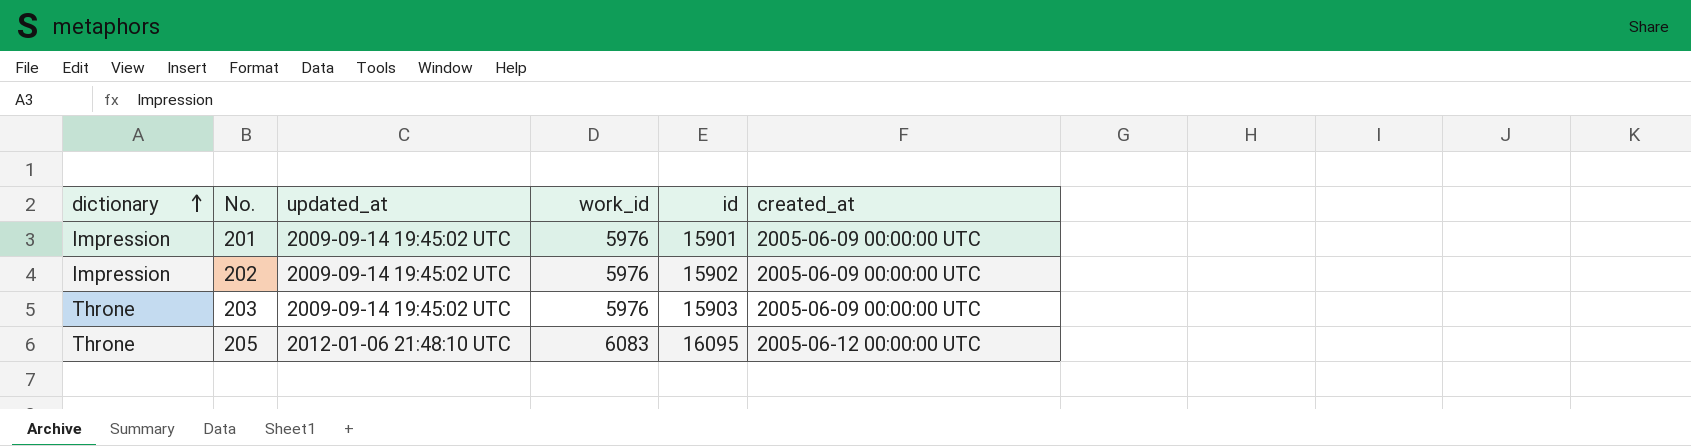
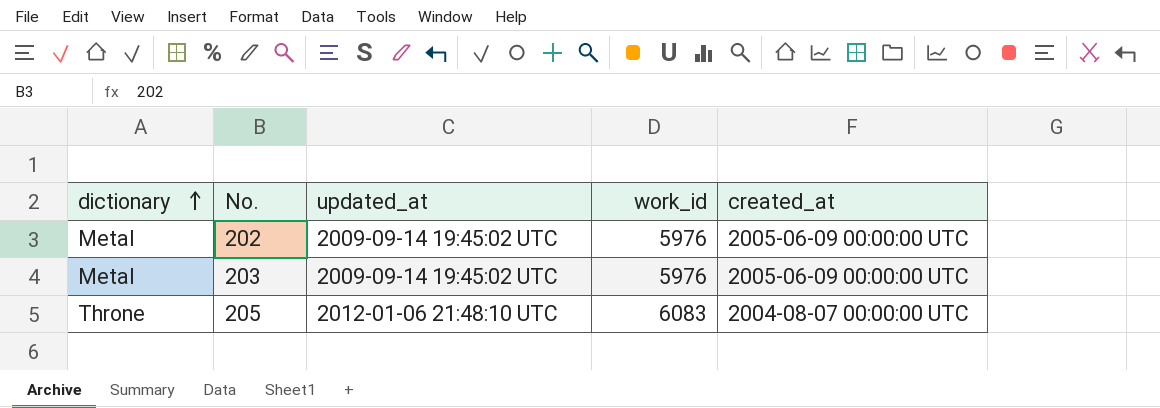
column id | position: 5 -> none
row 201: Impression | 2009-09-14 19:45:02 UTC | 5976 | 15901 | 2005-06-09 00:00:00 UTC -> none
202 | dictionary: Impression -> Metal
203 | dictionary: Throne -> Metal
205 | created_at: 2005-06-12 00:00:00 UTC -> 2004-08-07 00:00:00 UTC

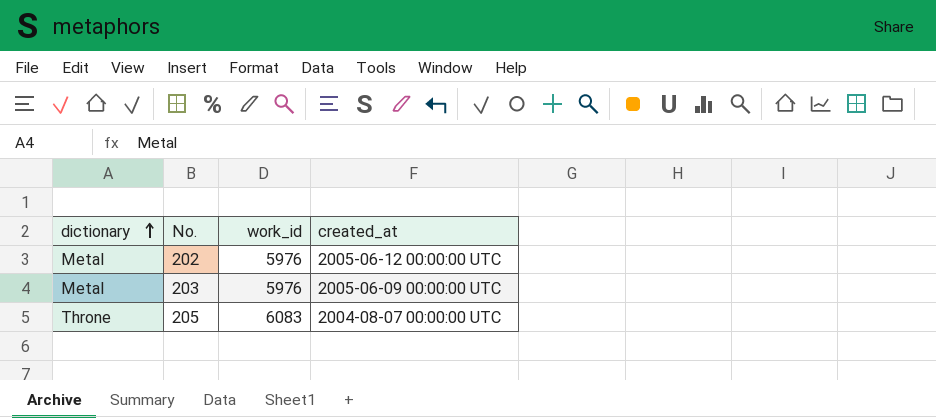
column updated_at | position: 3 -> none
202 | created_at: 2005-06-09 00:00:00 UTC -> 2005-06-12 00:00:00 UTC

